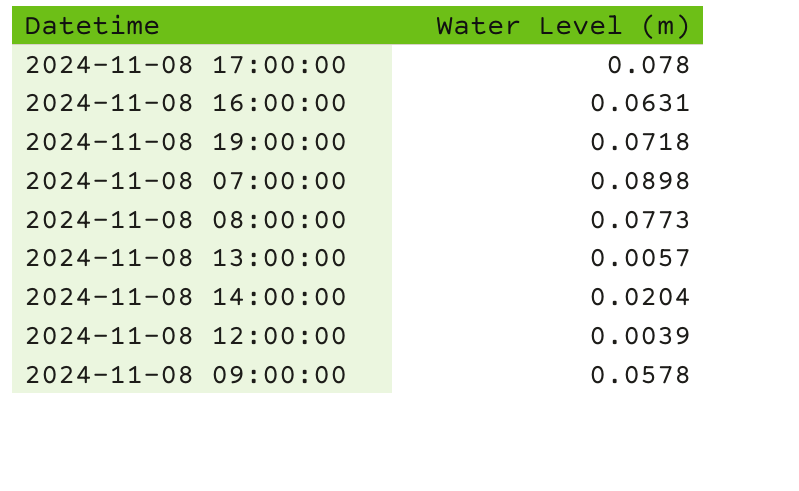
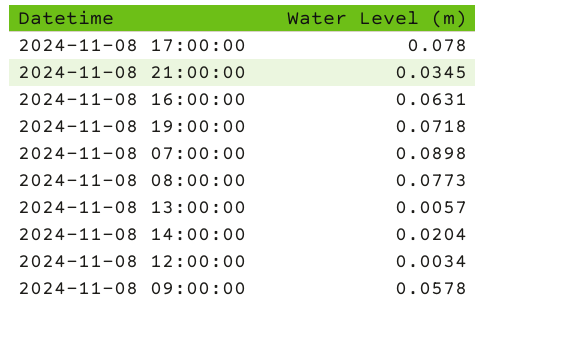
row 2024-11-08 21:00:00: none -> 0.0345
2024-11-08 12:00:00 | Water Level (m): 0.0039 -> 0.0034

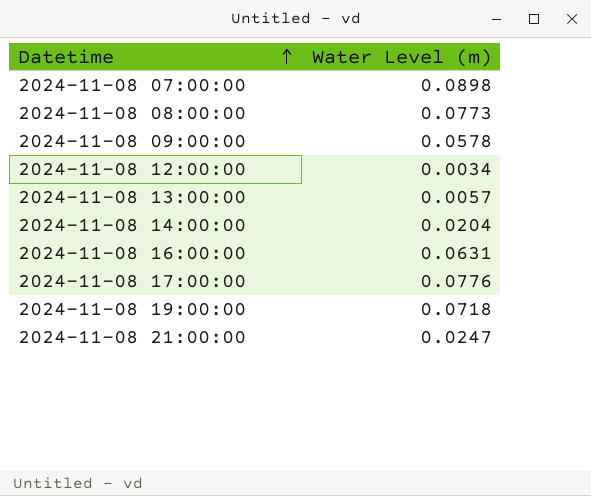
row order: none -> Datetime ascending
2024-11-08 17:00:00 | Water Level (m): 0.078 -> 0.0776
2024-11-08 21:00:00 | Water Level (m): 0.0345 -> 0.0247

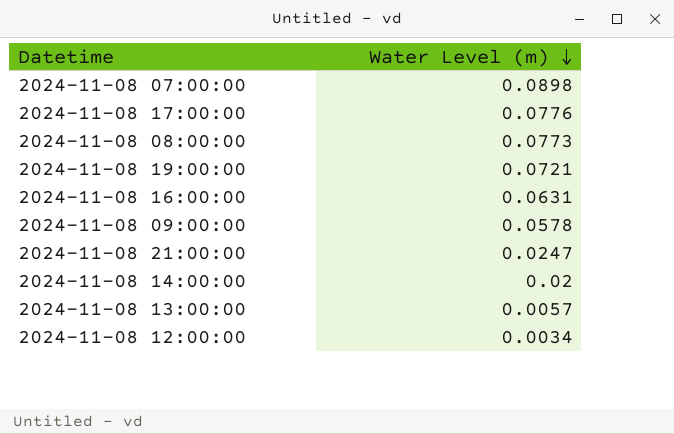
row order: Datetime ascending -> Water Level (m) descending
2024-11-08 19:00:00 | Water Level (m): 0.0718 -> 0.0721
2024-11-08 14:00:00 | Water Level (m): 0.0204 -> 0.02

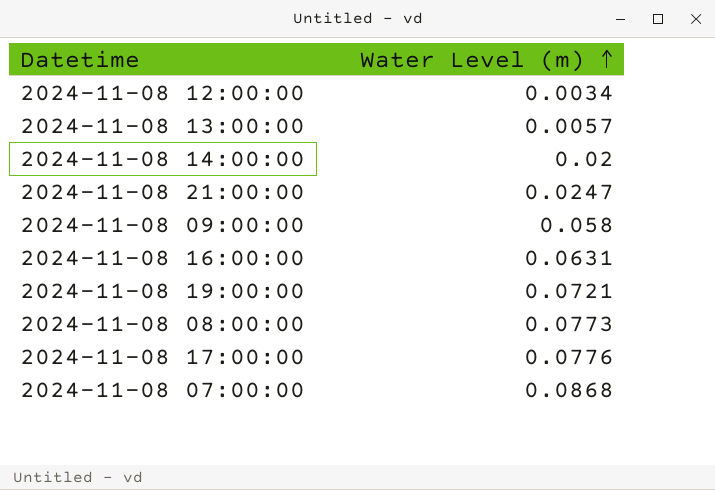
row order: Water Level (m) descending -> Water Level (m) ascending
2024-11-08 09:00:00 | Water Level (m): 0.0578 -> 0.058
2024-11-08 07:00:00 | Water Level (m): 0.0898 -> 0.0868

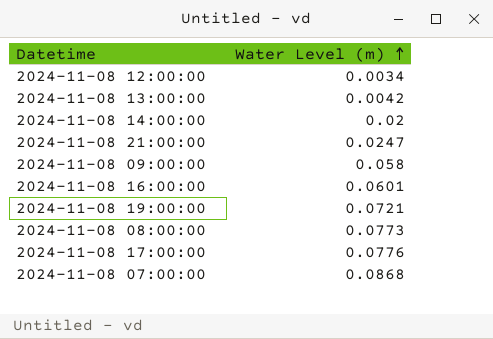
2024-11-08 13:00:00 | Water Level (m): 0.0057 -> 0.0042
2024-11-08 16:00:00 | Water Level (m): 0.0631 -> 0.0601

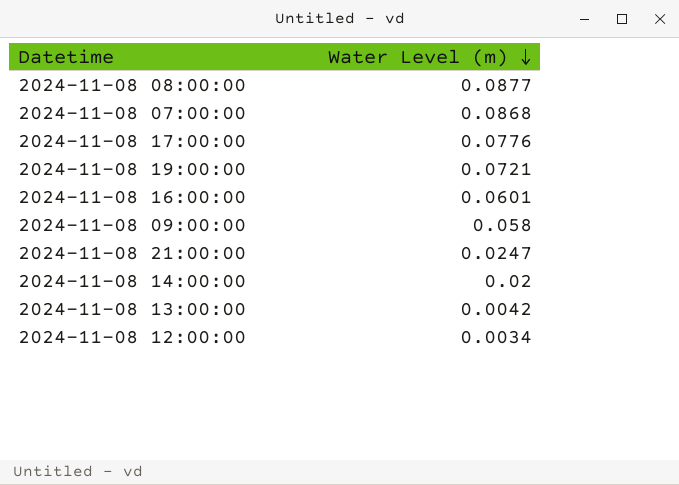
row order: Water Level (m) ascending -> Water Level (m) descending
2024-11-08 08:00:00 | Water Level (m): 0.0773 -> 0.0877

